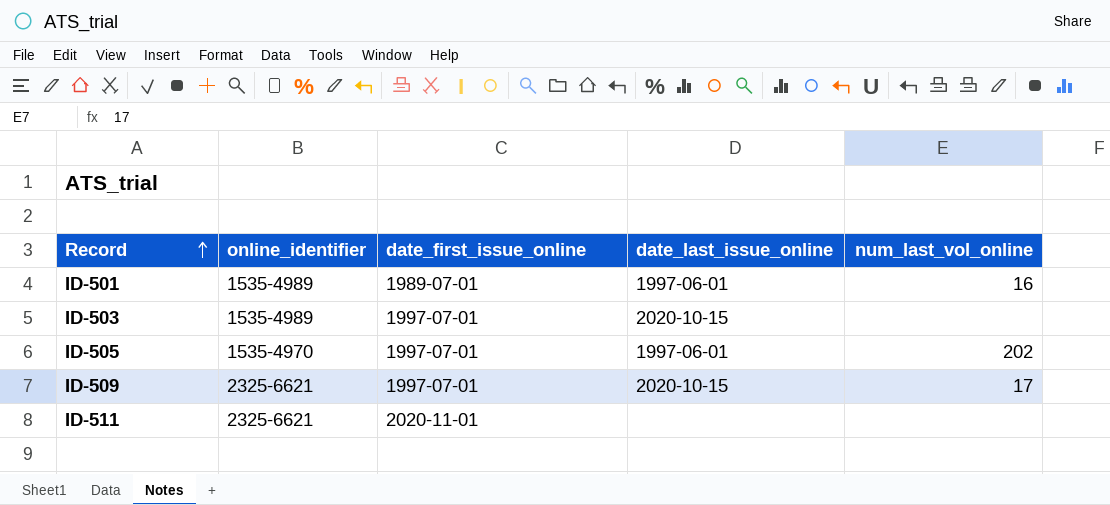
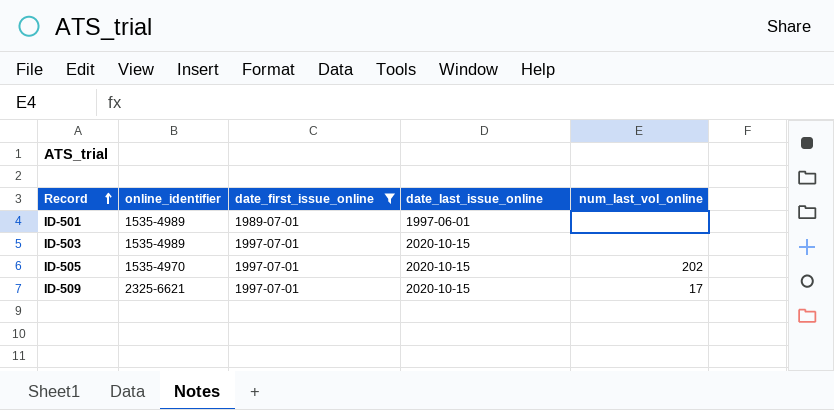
filter: none -> date_first_issue_online != 2020-11-01
ID-501 | num_last_vol_online: 16 -> none
ID-505 | date_last_issue_online: 1997-06-01 -> 2020-10-15

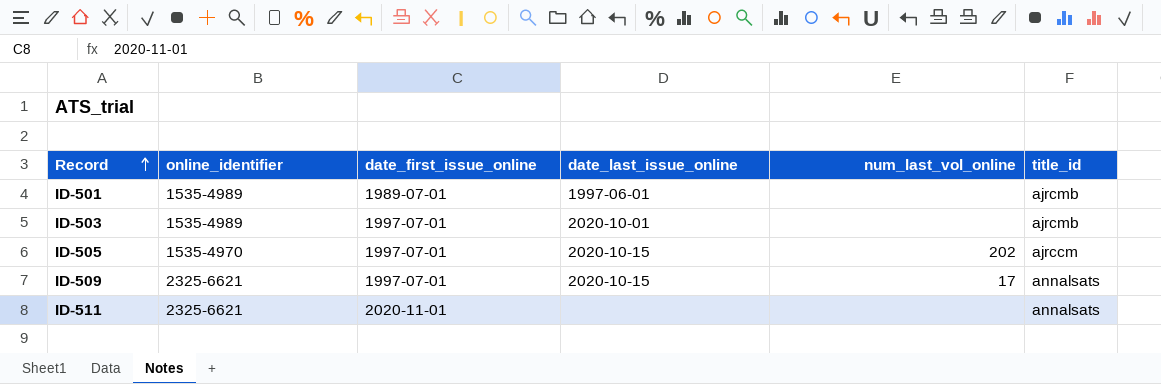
filter: date_first_issue_online != 2020-11-01 -> none
column title_id | position: none -> 6
ID-503 | date_last_issue_online: 2020-10-15 -> 2020-10-01

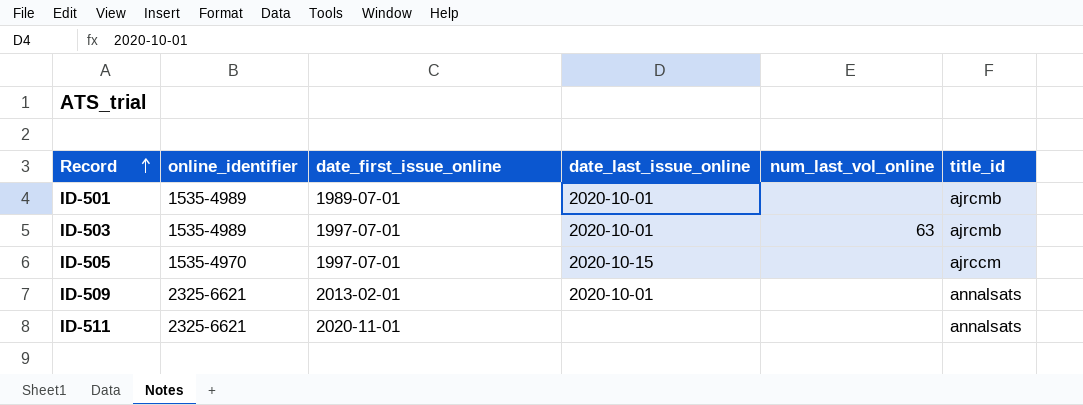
ID-501 | date_last_issue_online: 1997-06-01 -> 2020-10-01
ID-503 | num_last_vol_online: none -> 63
ID-505 | num_last_vol_online: 202 -> none
ID-509 | date_first_issue_online: 1997-07-01 -> 2013-02-01
ID-509 | date_last_issue_online: 2020-10-15 -> 2020-10-01
ID-509 | num_last_vol_online: 17 -> none

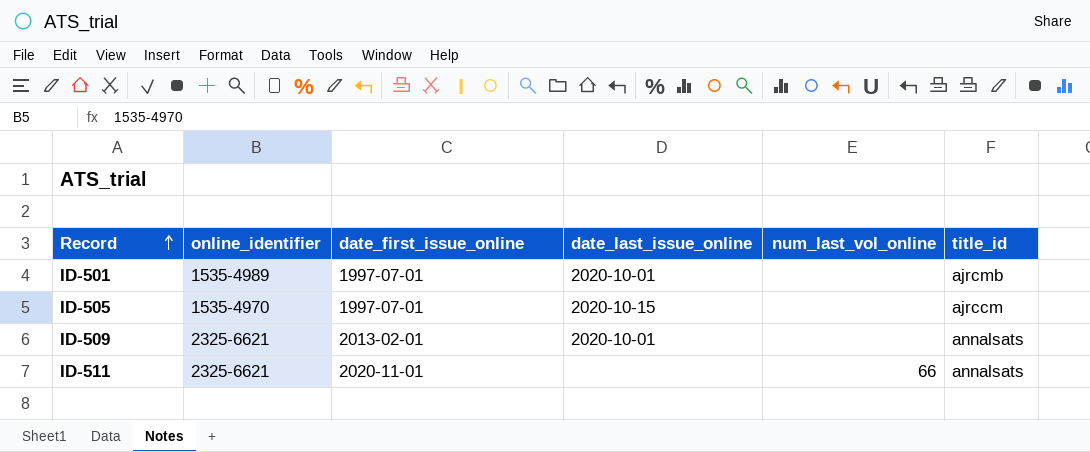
row ID-503: 1535-4989 | 1997-07-01 | 2020-10-01 | 63 | ajrcmb -> none
ID-501 | date_first_issue_online: 1989-07-01 -> 1997-07-01
ID-511 | num_last_vol_online: none -> 66

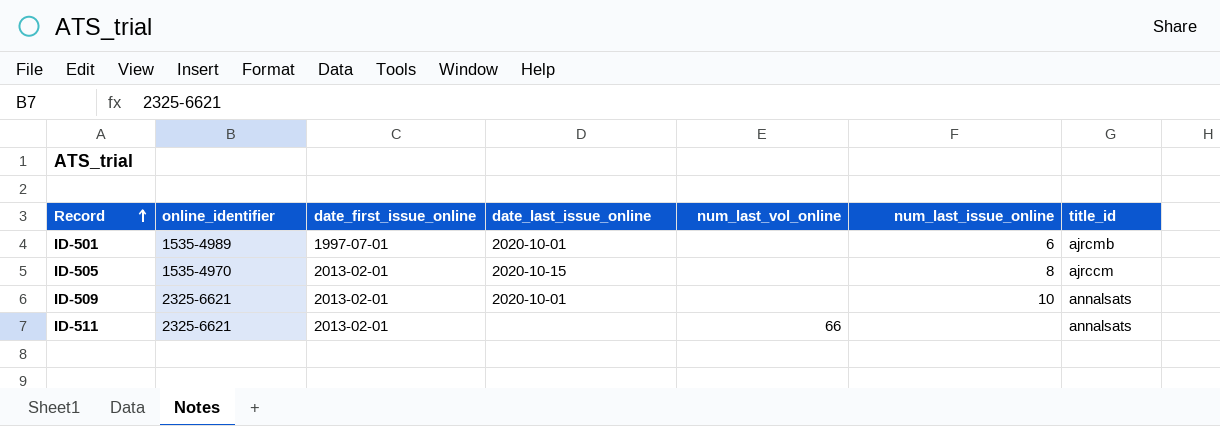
column num_last_issue_online | position: none -> 6
ID-505 | date_first_issue_online: 1997-07-01 -> 2013-02-01
ID-511 | date_first_issue_online: 2020-11-01 -> 2013-02-01

